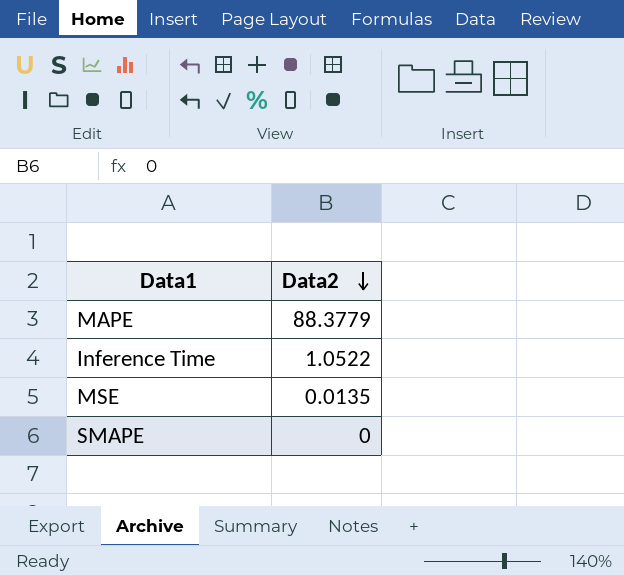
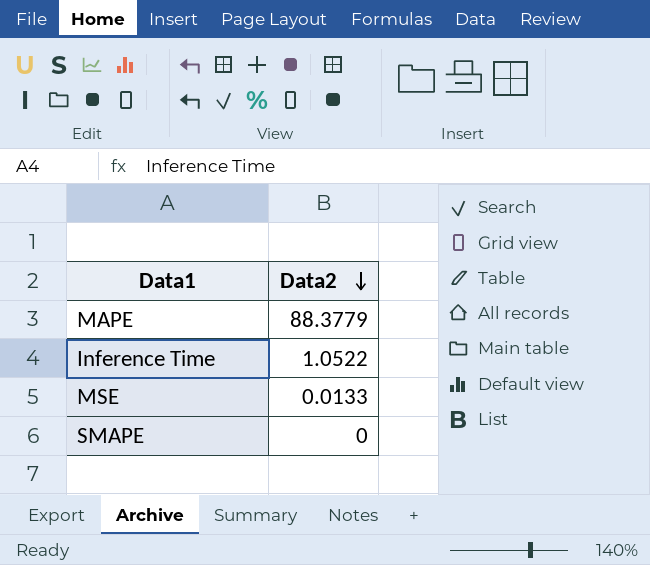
MSE | Data2: 0.0135 -> 0.0133

